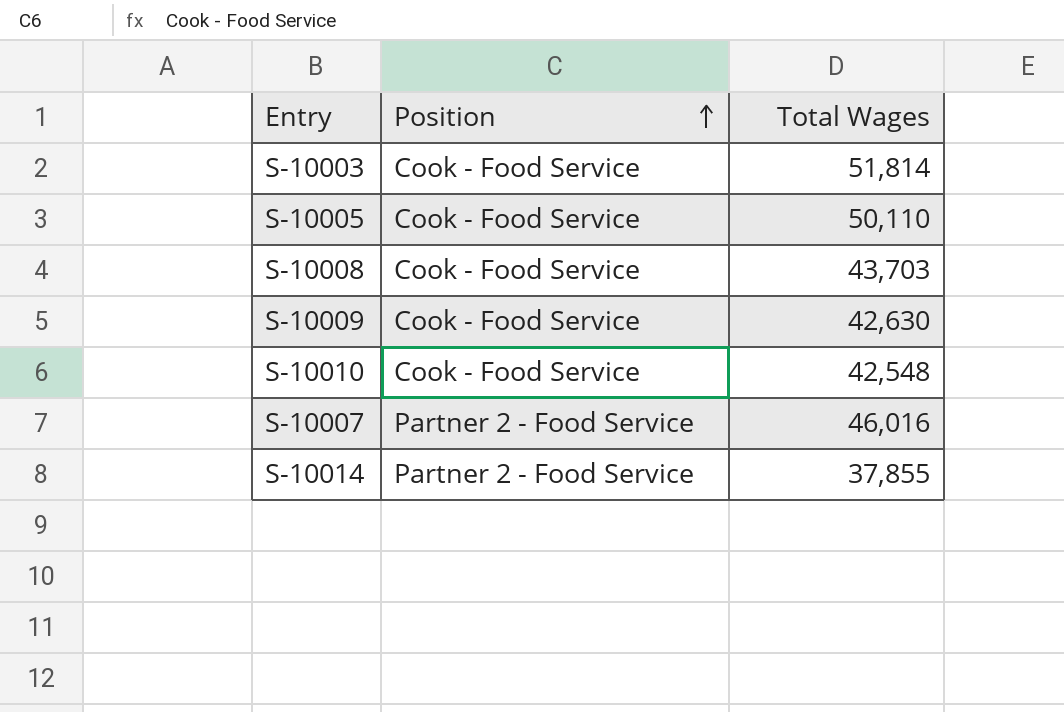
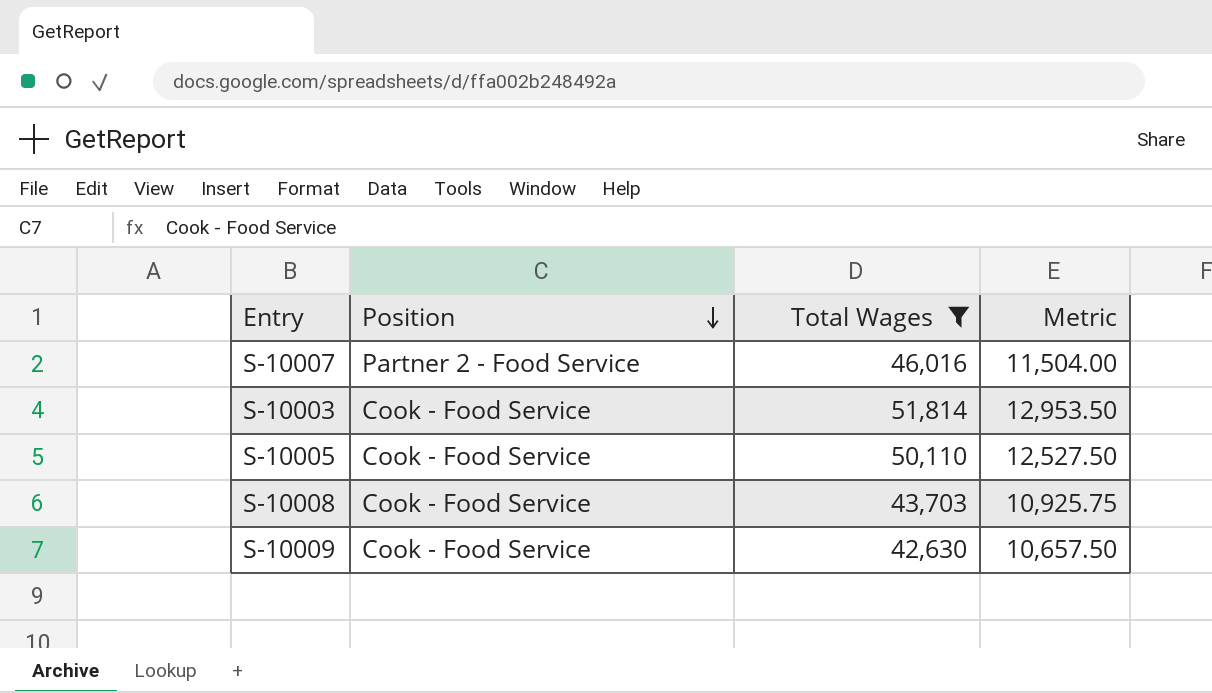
filter: none -> Total Wages >= 42,630
row order: Position ascending -> Position descending
column Metric | formula: none -> [Total Wages] * 0.25

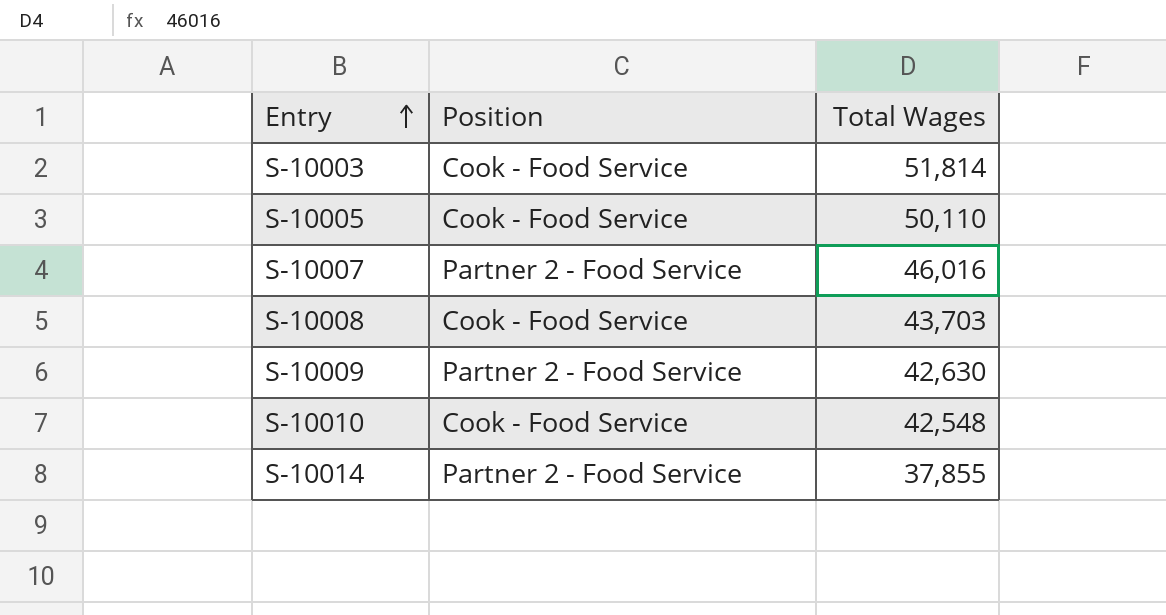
filter: Total Wages >= 42,630 -> none
row order: Position descending -> Entry ascending
column Metric | formula: [Total Wages] * 0.25 -> none
S-10009 | Position: Cook - Food Service -> Partner 2 - Food Service

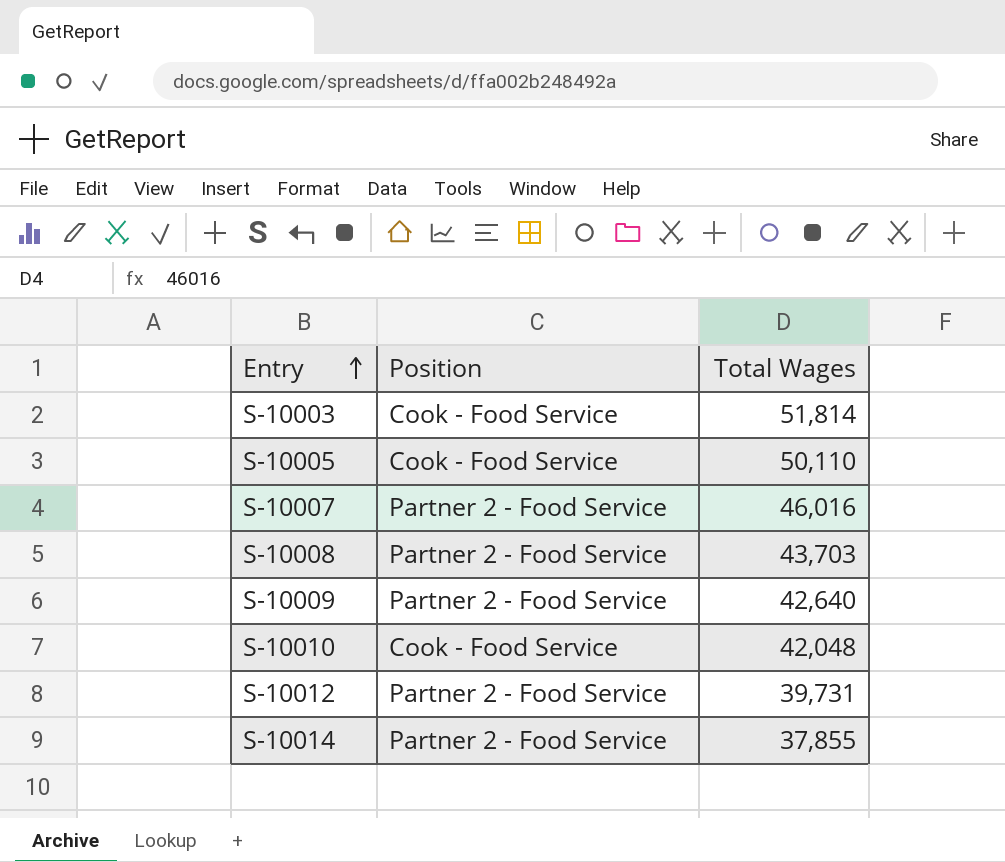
S-10008 | Position: Cook - Food Service -> Partner 2 - Food Service
S-10009 | Total Wages: 42,630 -> 42,640
S-10010 | Total Wages: 42,548 -> 42,048
row S-10012: none -> Partner 2 - Food Service | 39,731

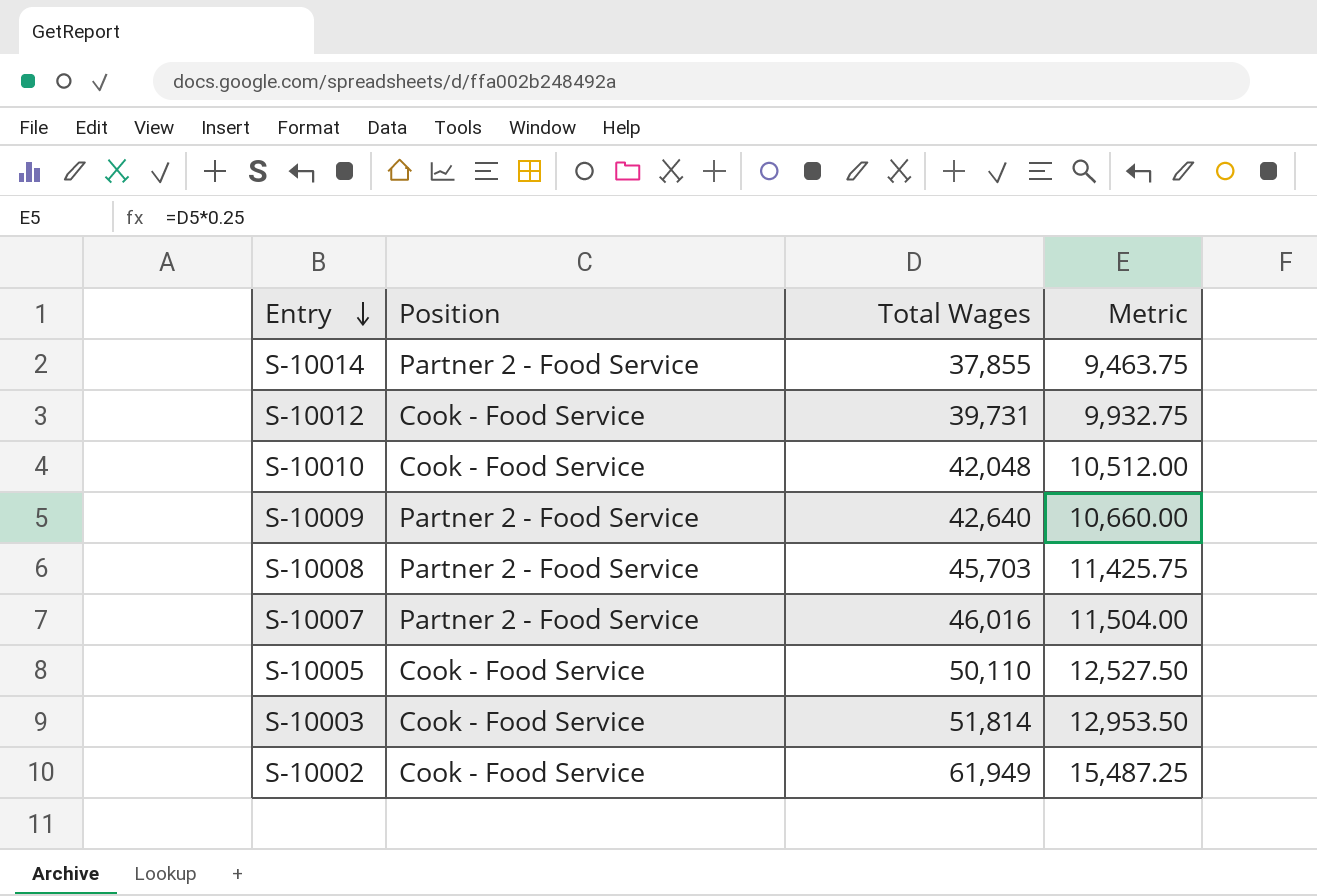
row order: Entry ascending -> Entry descending
column Metric | formula: none -> [Total Wages] * 0.25
S-10012 | Position: Partner 2 - Food Service -> Cook - Food Service
S-10008 | Total Wages: 43,703 -> 45,703
row S-10002: none -> Cook - Food Service | 61,949 | 15,487.25

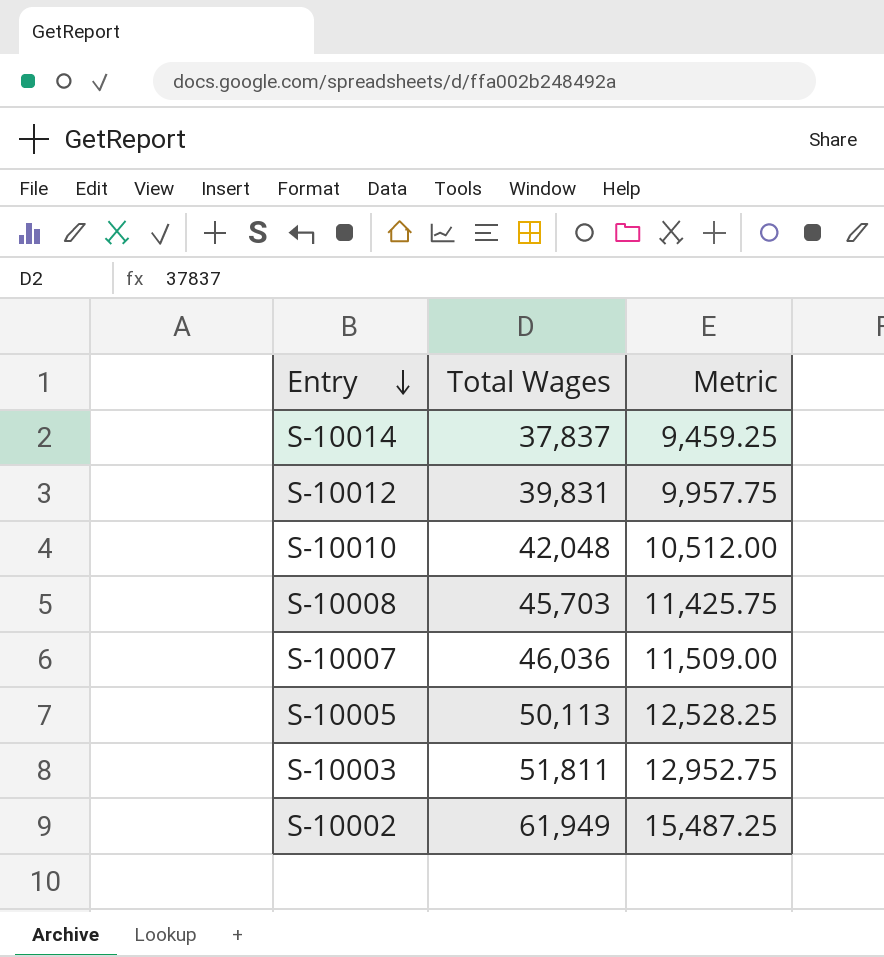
column Position | position: 2 -> none
row S-10009: Partner 2 - Food Service | 42,640 | 10,660.00 -> none
S-10014 | Total Wages: 37,855 -> 37,837
S-10014 | Metric: 9,463.75 -> 9,459.25
S-10012 | Total Wages: 39,731 -> 39,831
S-10012 | Metric: 9,932.75 -> 9,957.75
S-10007 | Total Wages: 46,016 -> 46,036
S-10007 | Metric: 11,504.00 -> 11,509.00
S-10005 | Total Wages: 50,110 -> 50,113
S-10005 | Metric: 12,527.50 -> 12,528.25
S-10003 | Total Wages: 51,814 -> 51,811
S-10003 | Metric: 12,953.50 -> 12,952.75

